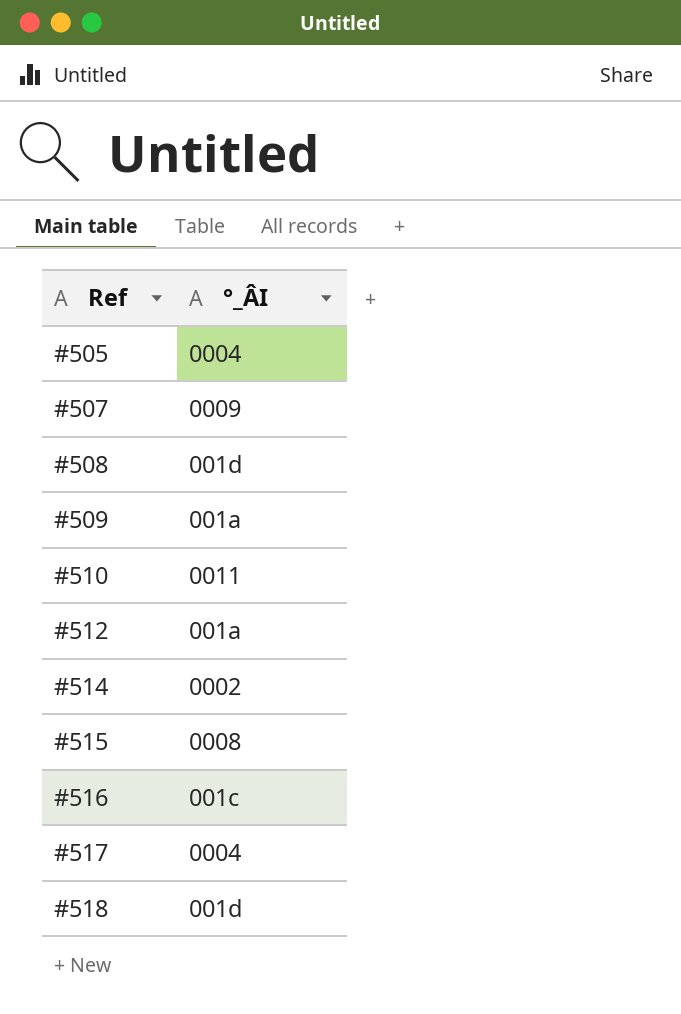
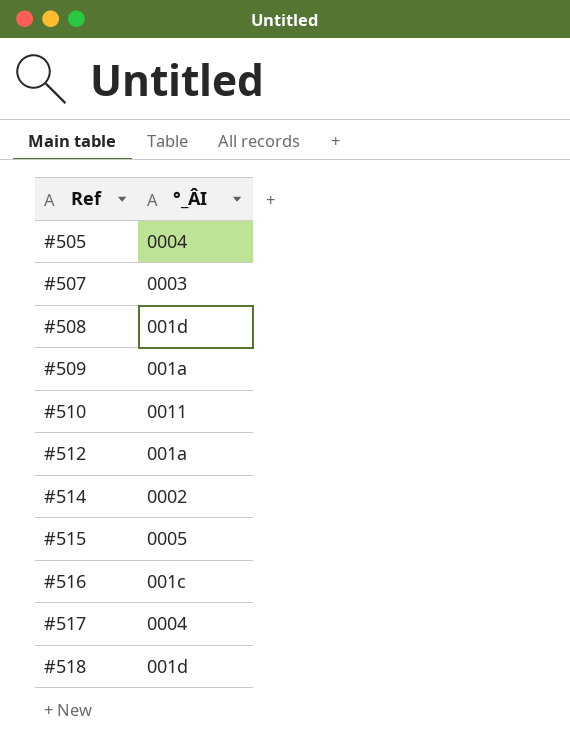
#507 | °_ÂI: 0009 -> 0003
#515 | °_ÂI: 0008 -> 0005

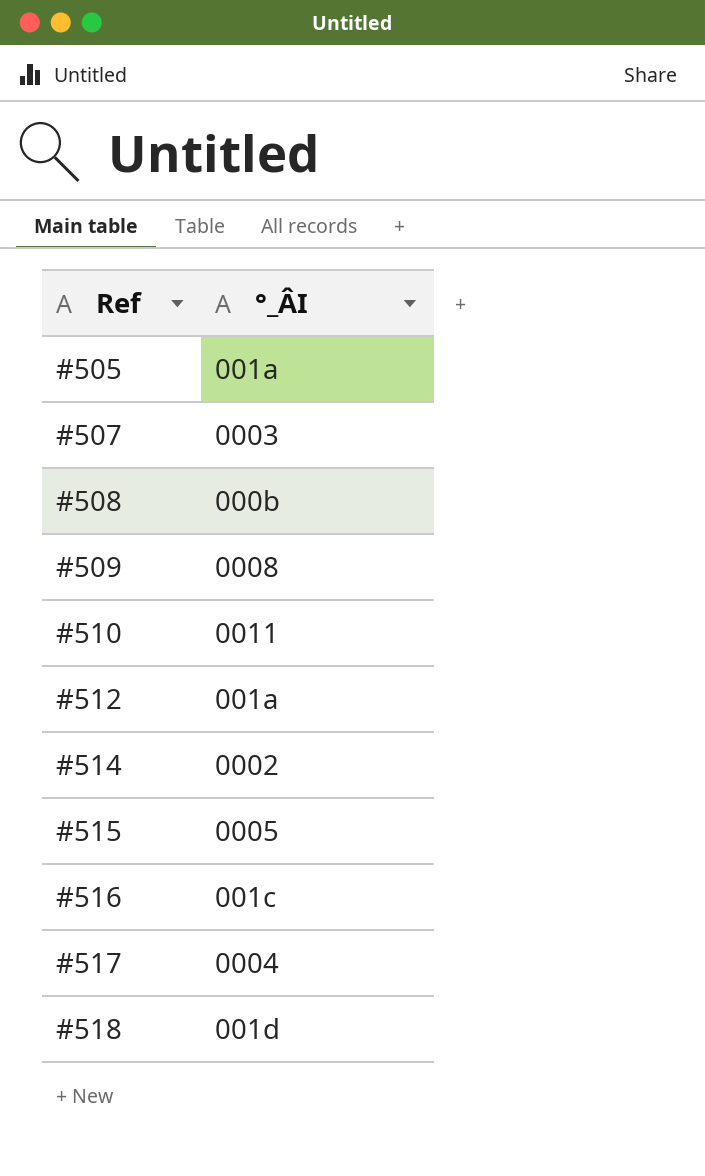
#505 | °_ÂI: 0004 -> 001a
#508 | °_ÂI: 001d -> 000b
#509 | °_ÂI: 001a -> 0008

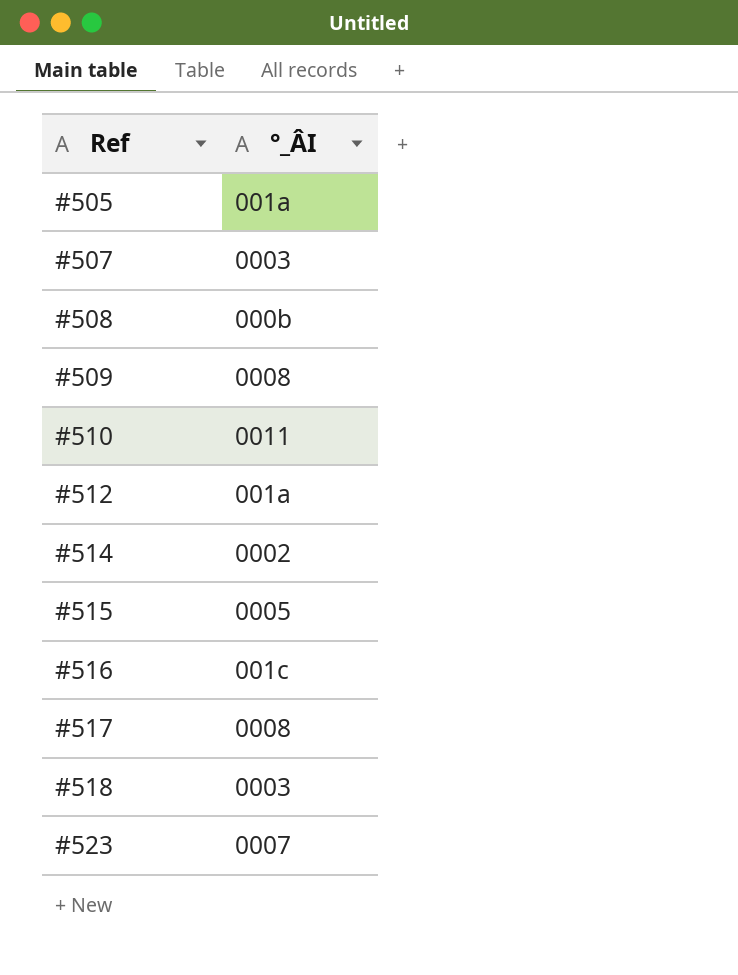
#517 | °_ÂI: 0004 -> 0008
#518 | °_ÂI: 001d -> 0003
row #523: none -> 0007

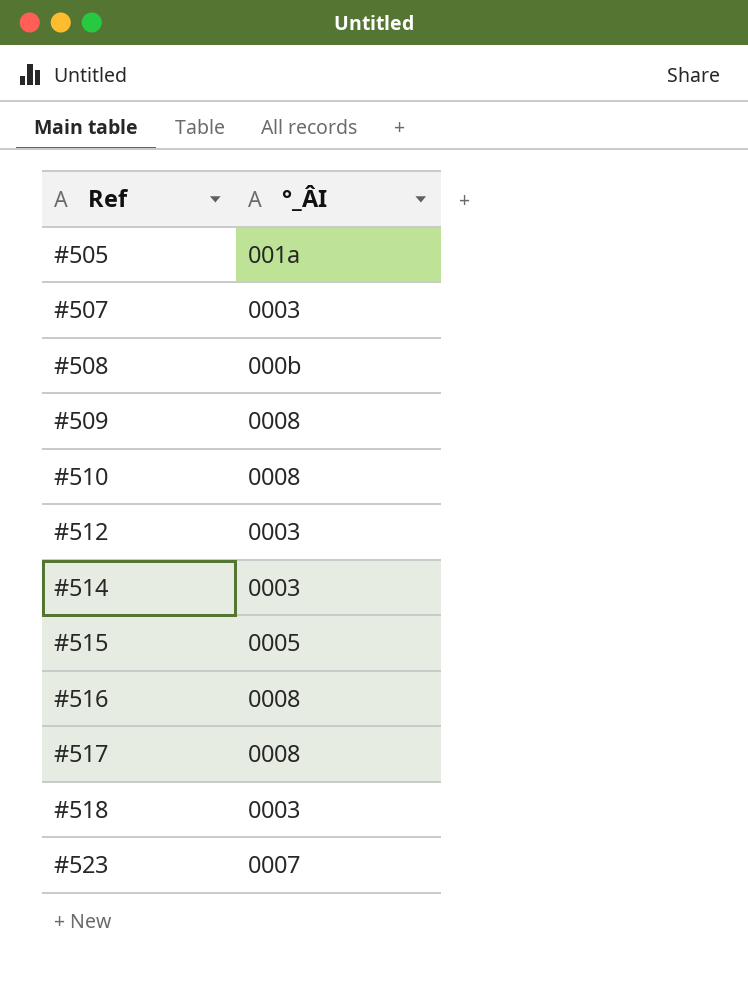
#510 | °_ÂI: 0011 -> 0008
#512 | °_ÂI: 001a -> 0003
#514 | °_ÂI: 0002 -> 0003
#516 | °_ÂI: 001c -> 0008

